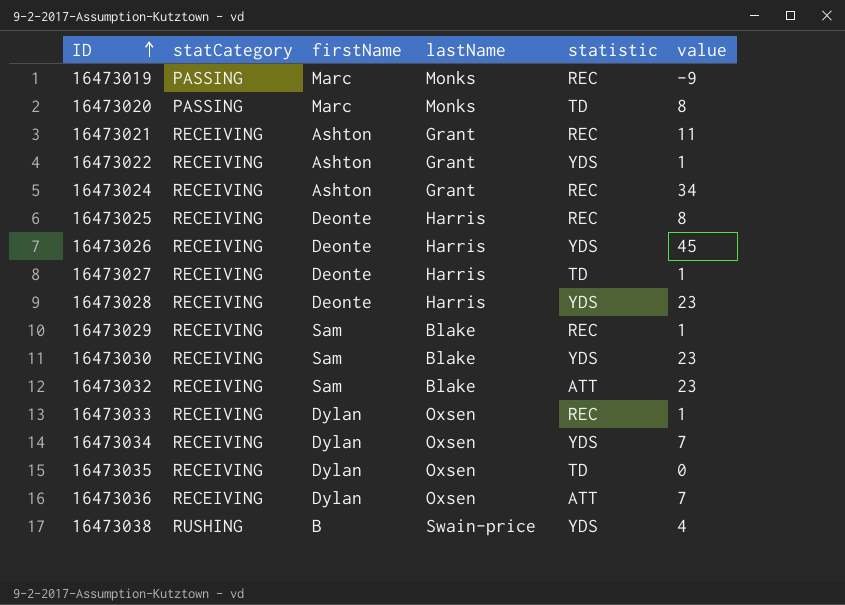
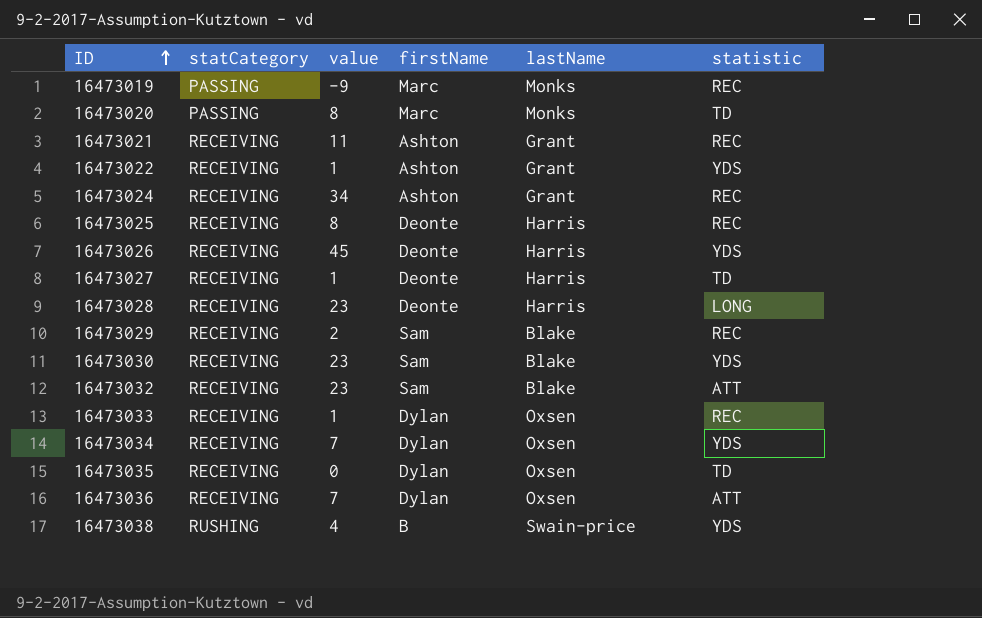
column value | position: 6 -> 3
16473028 | statistic: YDS -> LONG
16473029 | value: 1 -> 2

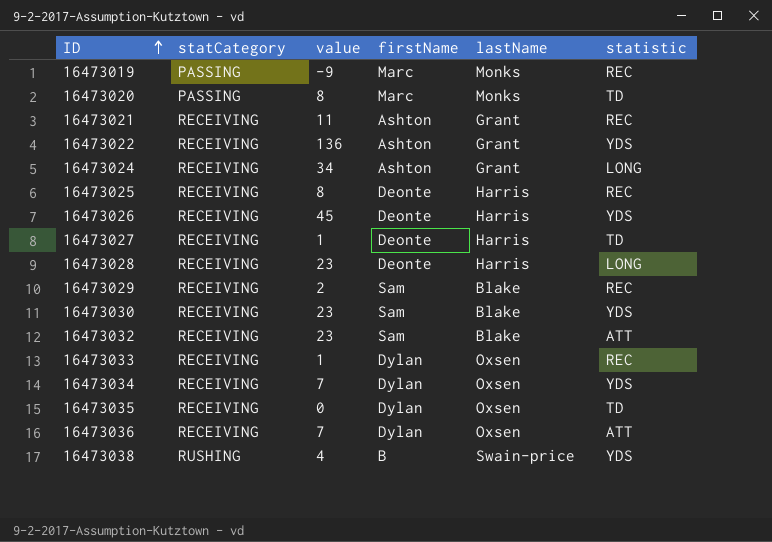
16473022 | value: 1 -> 136
16473024 | statistic: REC -> LONG

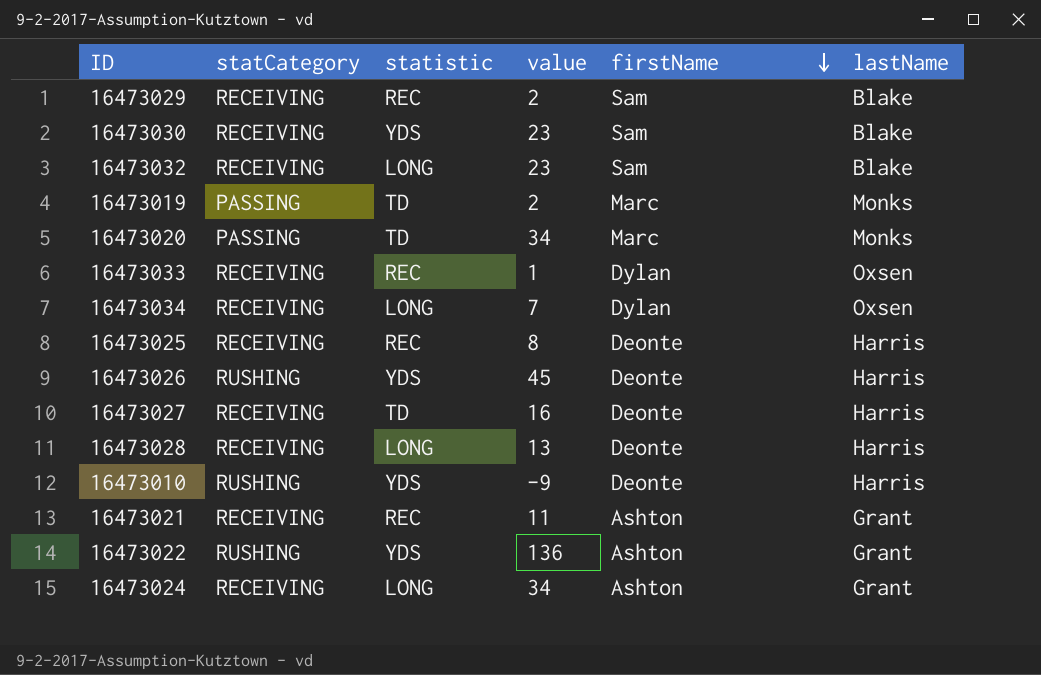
row order: ID ascending -> firstName descending
column statistic | position: 6 -> 3
row 16473035: RECEIVING | 0 | Dylan | Oxsen | TD -> none
row 16473036: RECEIVING | 7 | Dylan | Oxsen | ATT -> none
row 16473038: RUSHING | 4 | B | Swain-price | YDS -> none
16473032 | statistic: ATT -> LONG
16473019 | statistic: REC -> TD
16473019 | value: -9 -> 2
16473020 | value: 8 -> 34
16473034 | statistic: YDS -> LONG
16473026 | statCategory: RECEIVING -> RUSHING
16473027 | value: 1 -> 16
16473028 | value: 23 -> 13
row 16473010: none -> RUSHING | YDS | -9 | Deonte | Harris
16473022 | statCategory: RECEIVING -> RUSHING

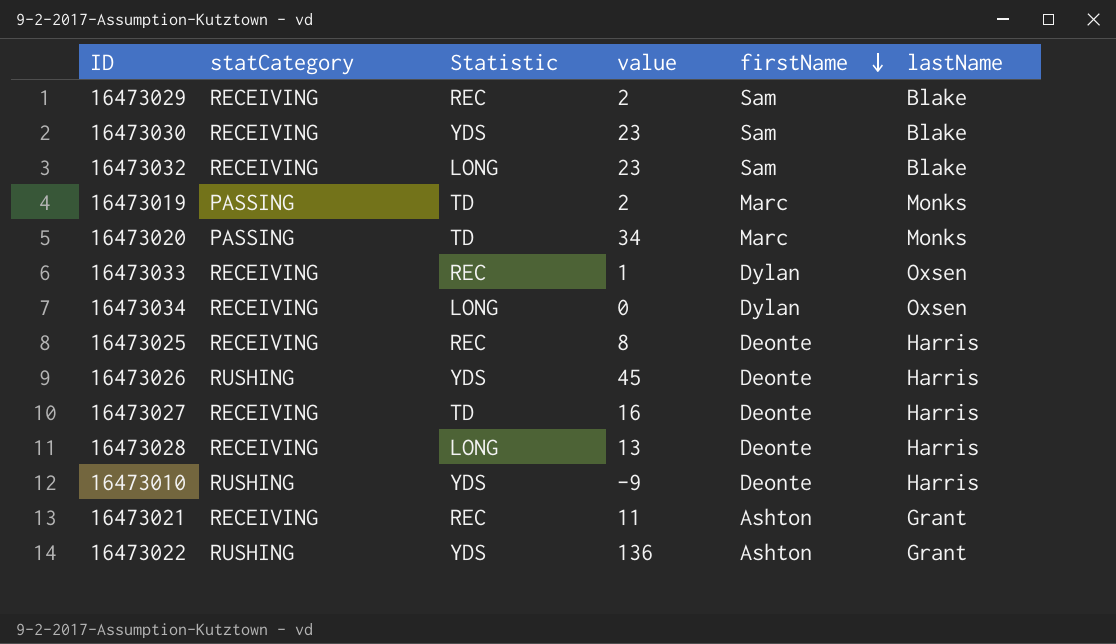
column name: statistic -> Statistic
row 16473024: RECEIVING | LONG | 34 | Ashton | Grant -> none
16473034 | value: 7 -> 0

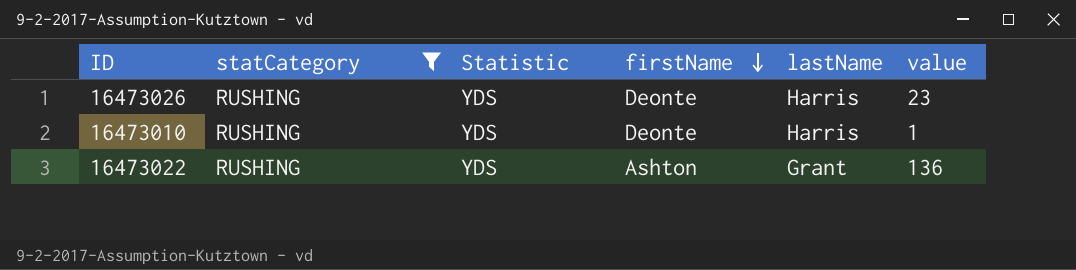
filter: none -> statCategory = RUSHING
column value | position: 4 -> 6
16473026 | value: 45 -> 23
16473010 | value: -9 -> 1

